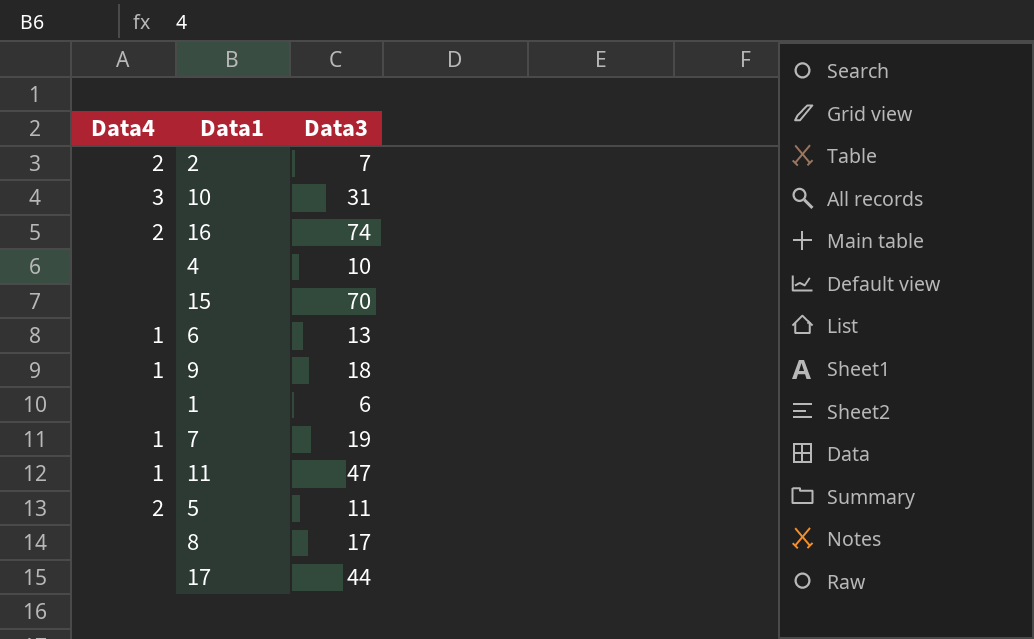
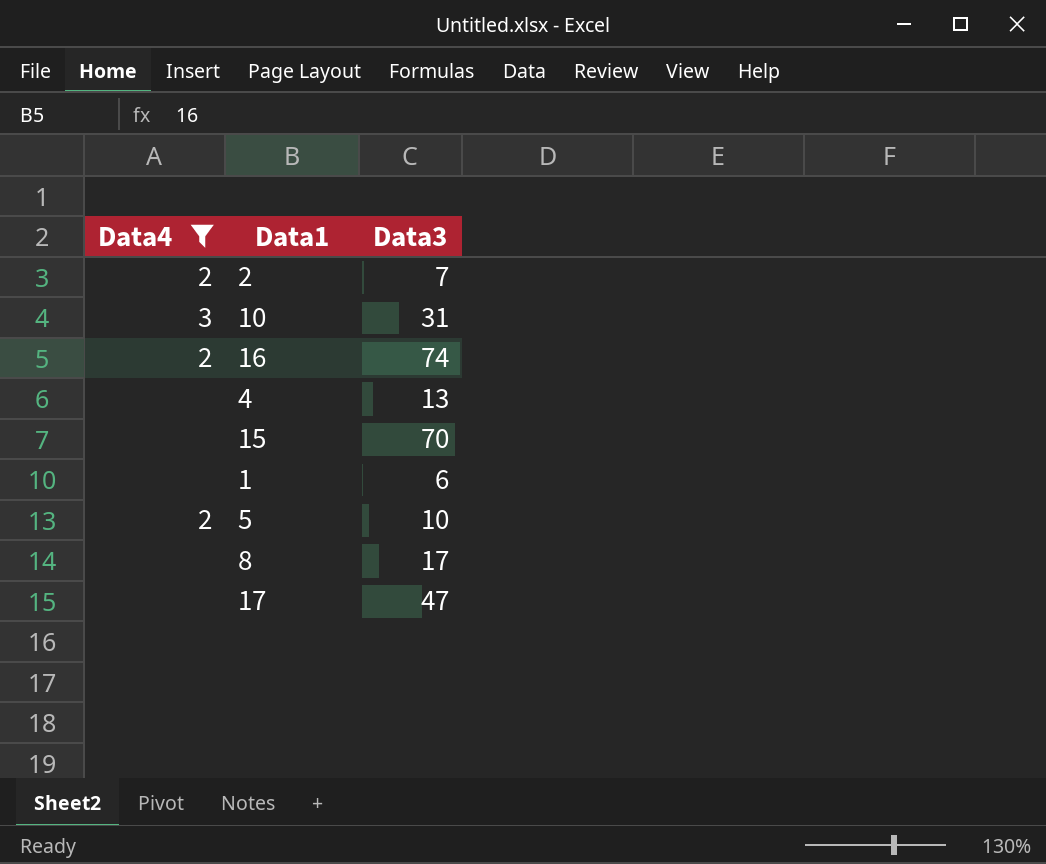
filter: none -> Data4 != 1
4 | Data3: 10 -> 13
5 | Data3: 11 -> 10
17 | Data3: 44 -> 47

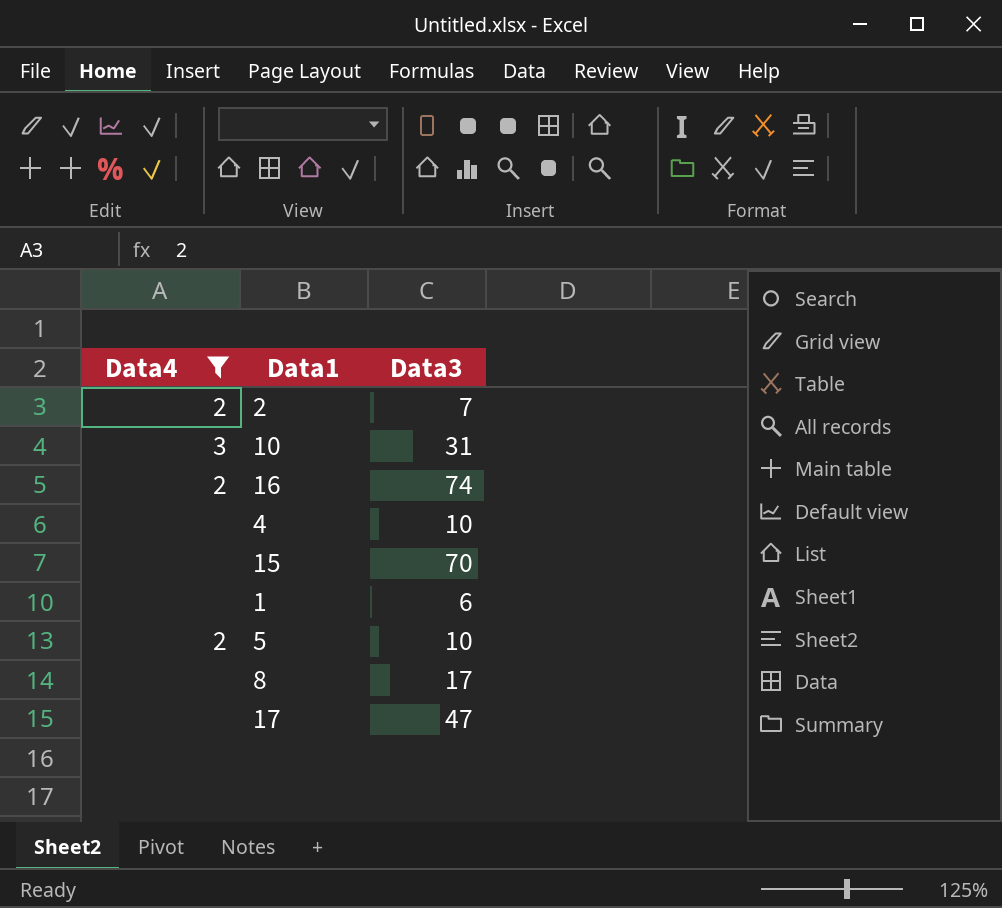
4 | Data3: 13 -> 10

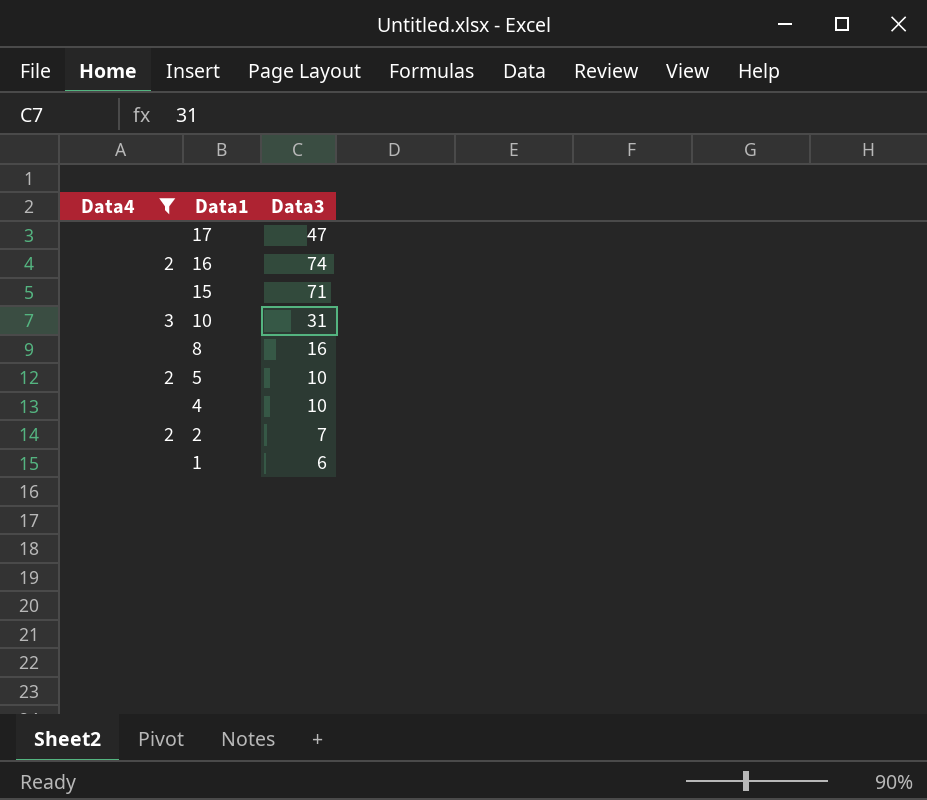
row order: none -> Data1 descending
15 | Data3: 70 -> 71
8 | Data3: 17 -> 16

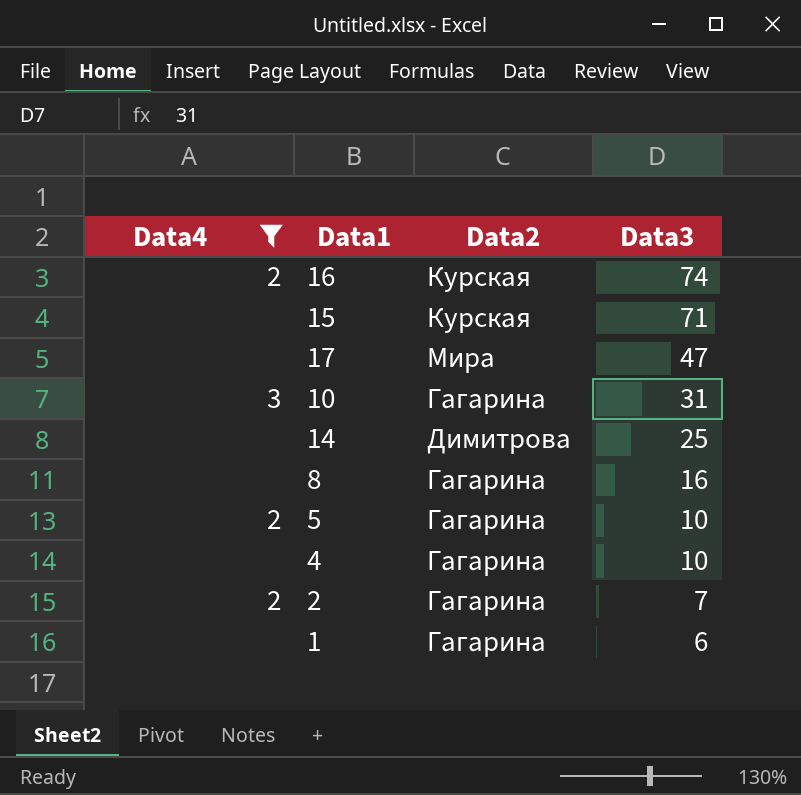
row order: Data1 descending -> Data3 descending
column Data2 | position: none -> 3
row 14: none -> none | Димитрова | 25

